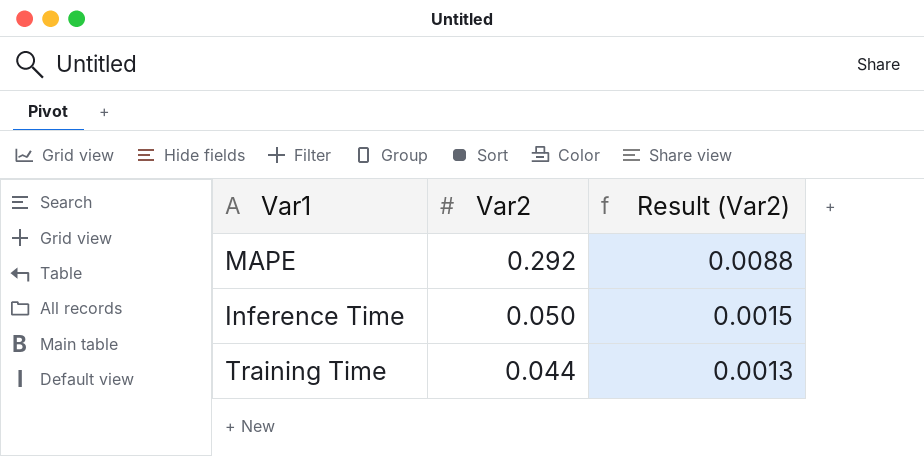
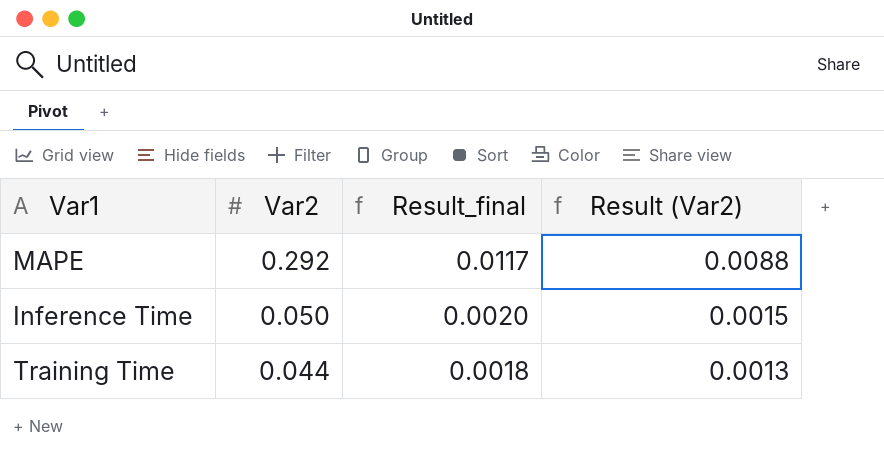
column Result_final | formula: none -> [Var2] * 0.04

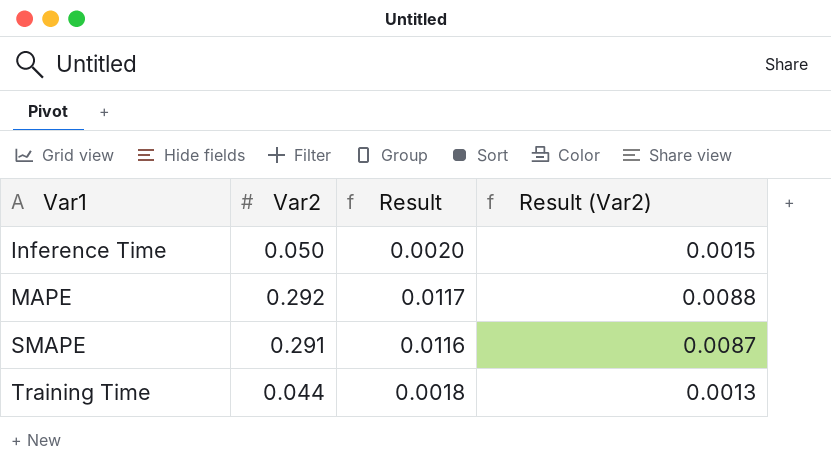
row order: Var2 descending -> Var1 ascending
column name: Result_final -> Result
row SMAPE: none -> 0.291 | 0.0116 | 0.0087

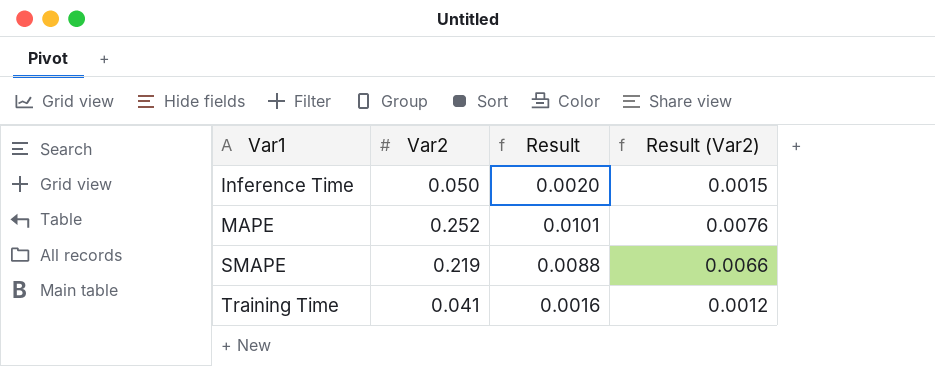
MAPE | Var2: 0.292 -> 0.252
MAPE | Result: 0.0117 -> 0.0101
MAPE | Result (Var2): 0.0088 -> 0.0076
SMAPE | Var2: 0.291 -> 0.219
SMAPE | Result: 0.0116 -> 0.0088
SMAPE | Result (Var2): 0.0087 -> 0.0066
Training Time | Var2: 0.044 -> 0.041
Training Time | Result: 0.0018 -> 0.0016
Training Time | Result (Var2): 0.0013 -> 0.0012

